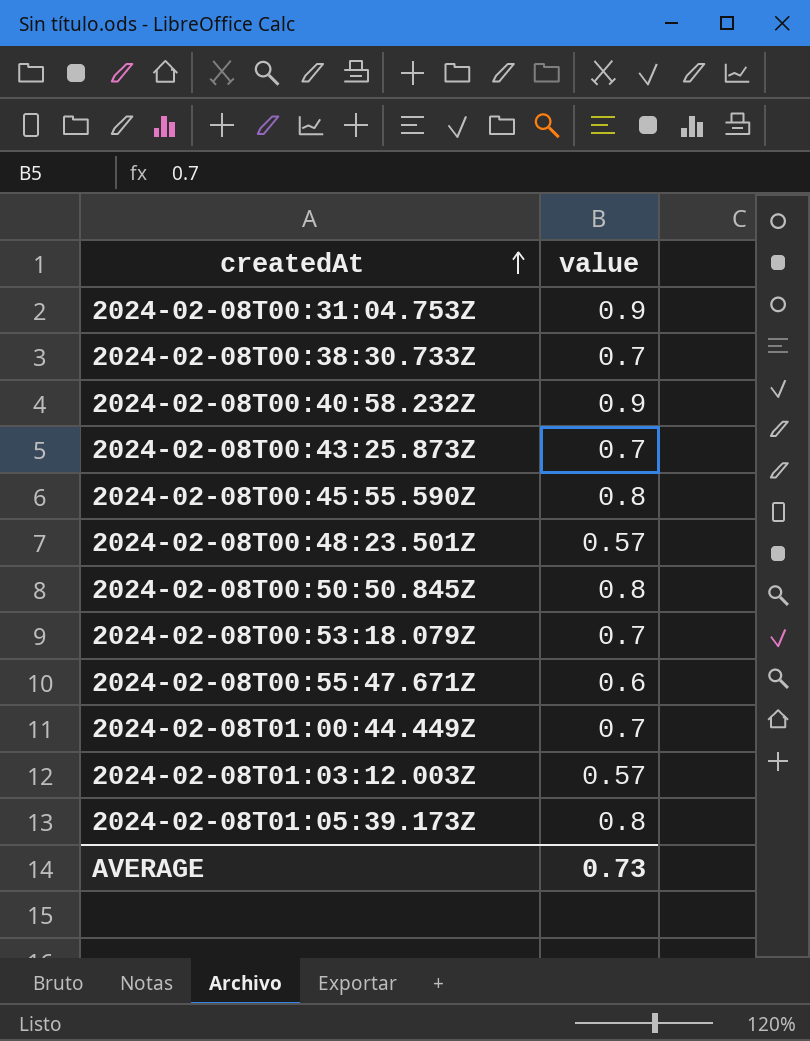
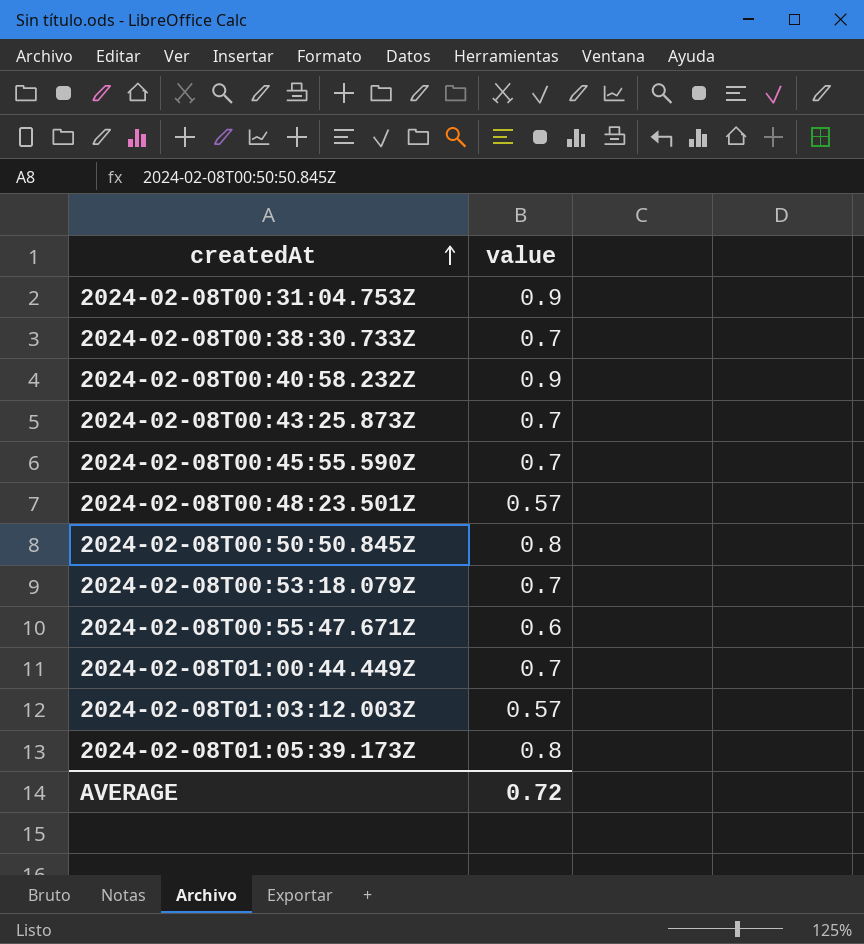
2024-02-08T00:45:55.590Z | value: 0.8 -> 0.7
AVERAGE | value: 0.73 -> 0.72

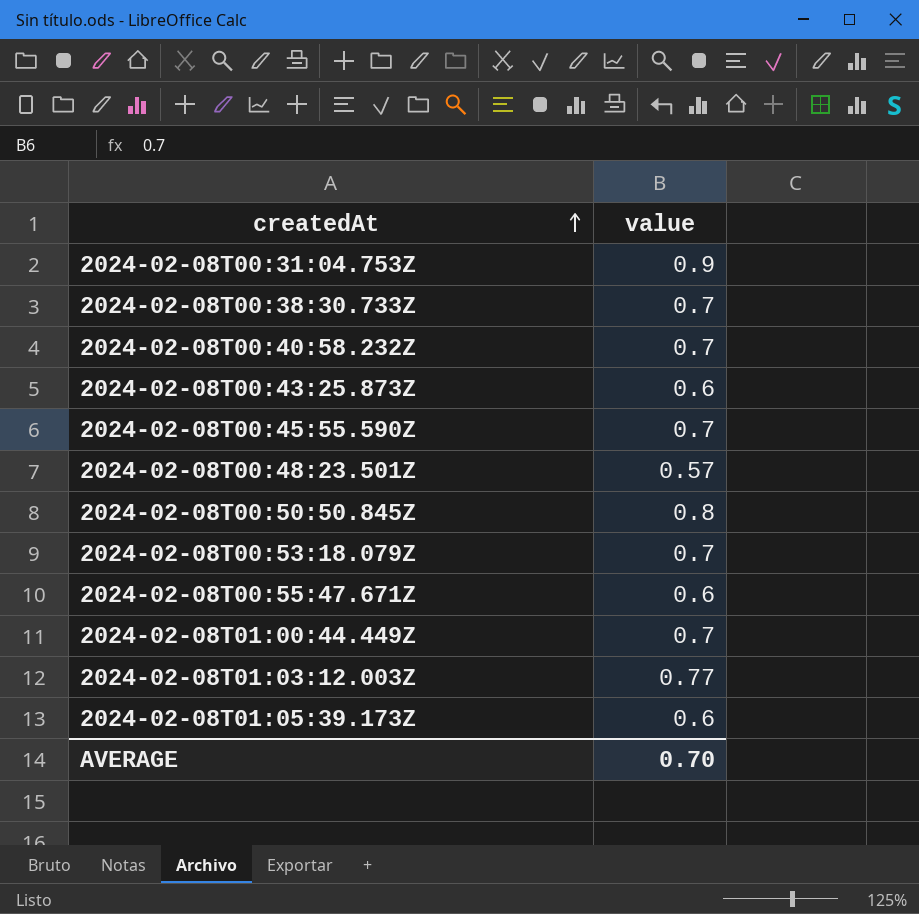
2024-02-08T00:40:58.232Z | value: 0.9 -> 0.7
2024-02-08T00:43:25.873Z | value: 0.7 -> 0.6
2024-02-08T01:03:12.003Z | value: 0.57 -> 0.77
2024-02-08T01:05:39.173Z | value: 0.8 -> 0.6
AVERAGE | value: 0.72 -> 0.70

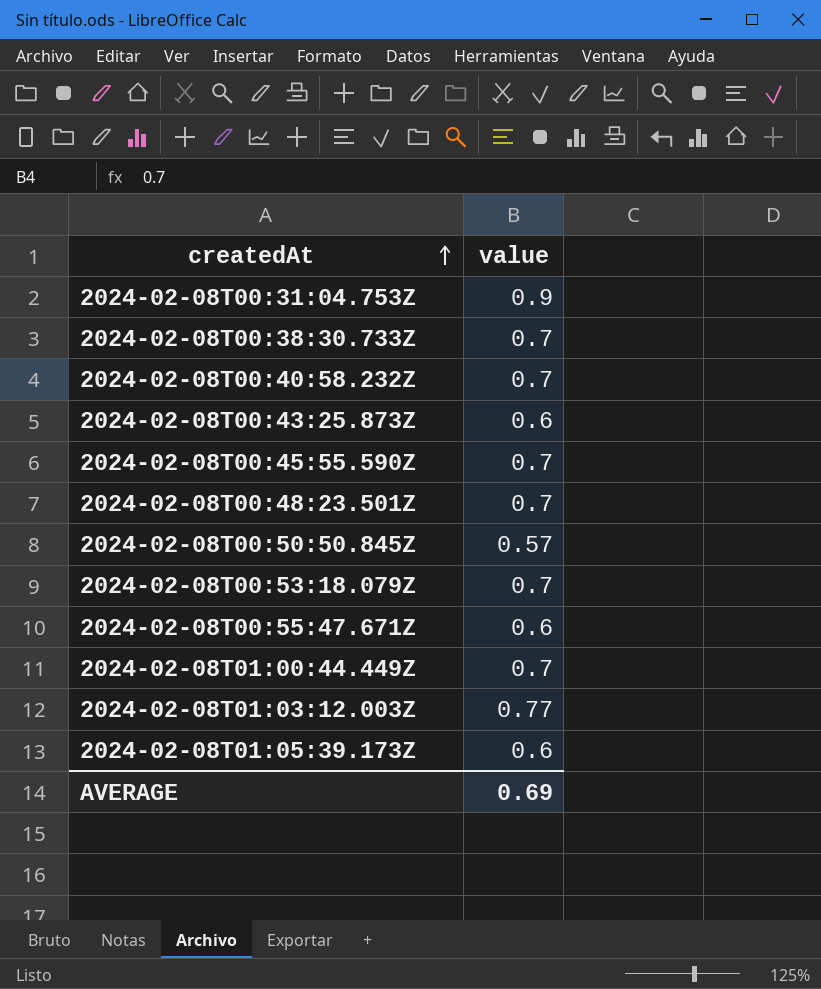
2024-02-08T00:48:23.501Z | value: 0.57 -> 0.7
2024-02-08T00:50:50.845Z | value: 0.8 -> 0.57
AVERAGE | value: 0.70 -> 0.69

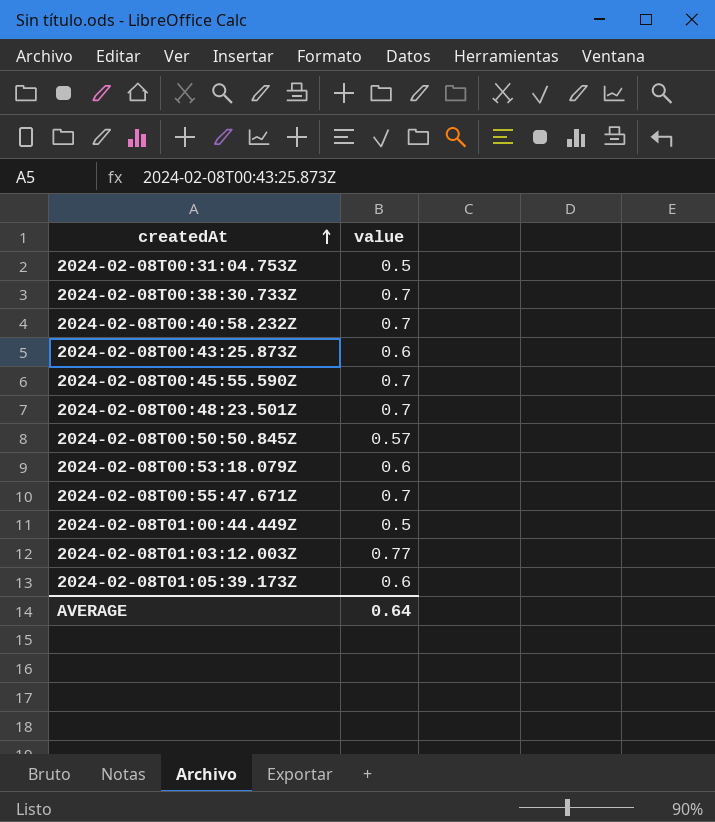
2024-02-08T00:31:04.753Z | value: 0.9 -> 0.5
2024-02-08T00:53:18.079Z | value: 0.7 -> 0.6
2024-02-08T00:55:47.671Z | value: 0.6 -> 0.7
2024-02-08T01:00:44.449Z | value: 0.7 -> 0.5
AVERAGE | value: 0.69 -> 0.64

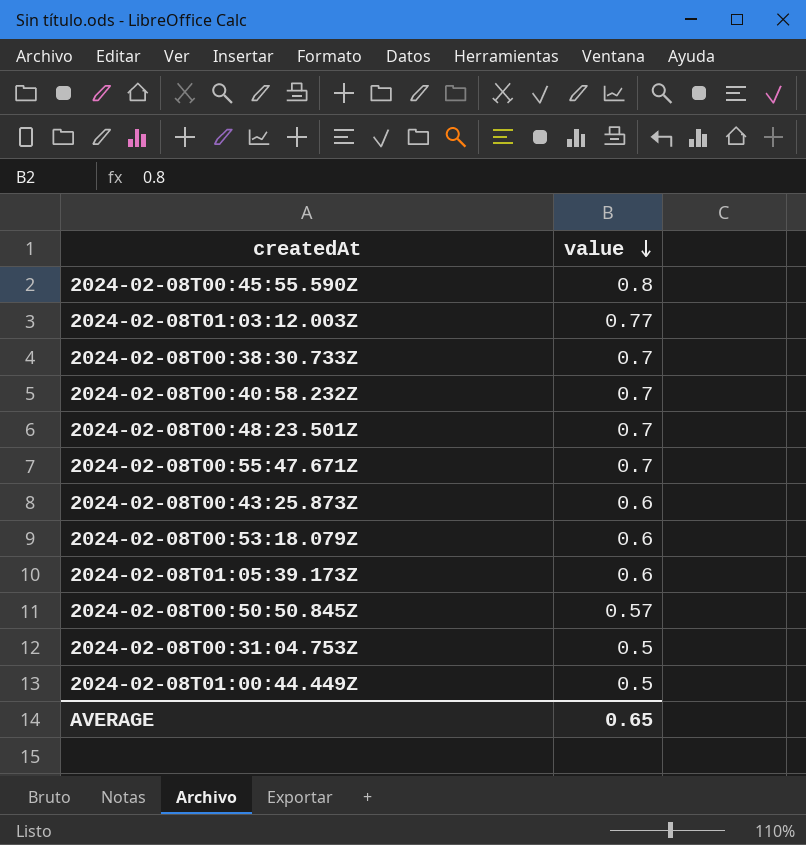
row order: createdAt ascending -> value descending
2024-02-08T00:45:55.590Z | value: 0.7 -> 0.8
AVERAGE | value: 0.64 -> 0.65

